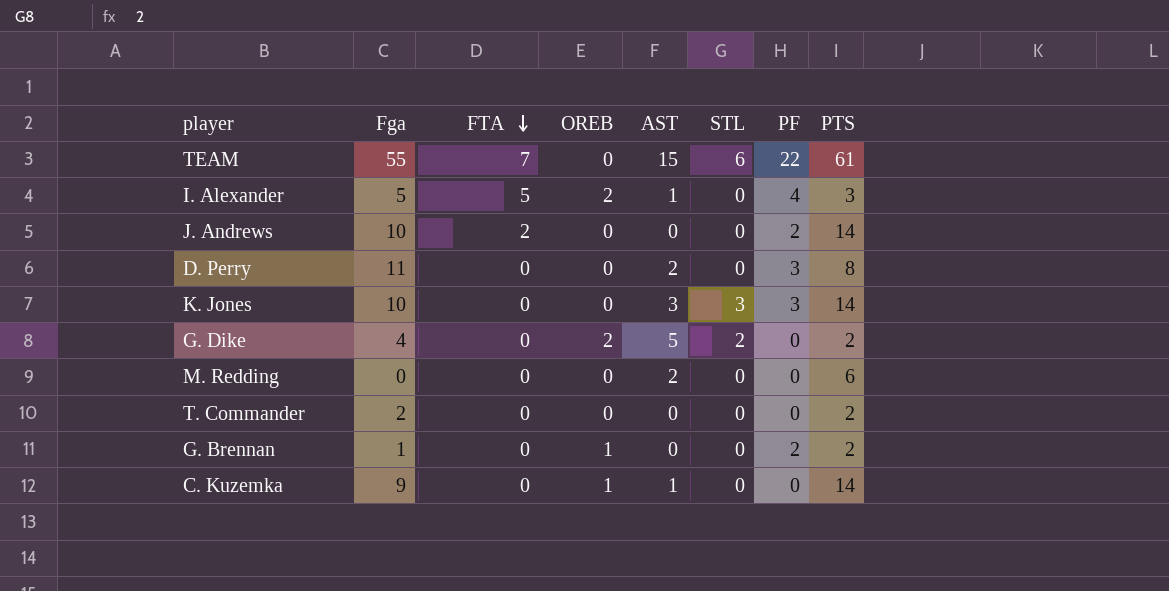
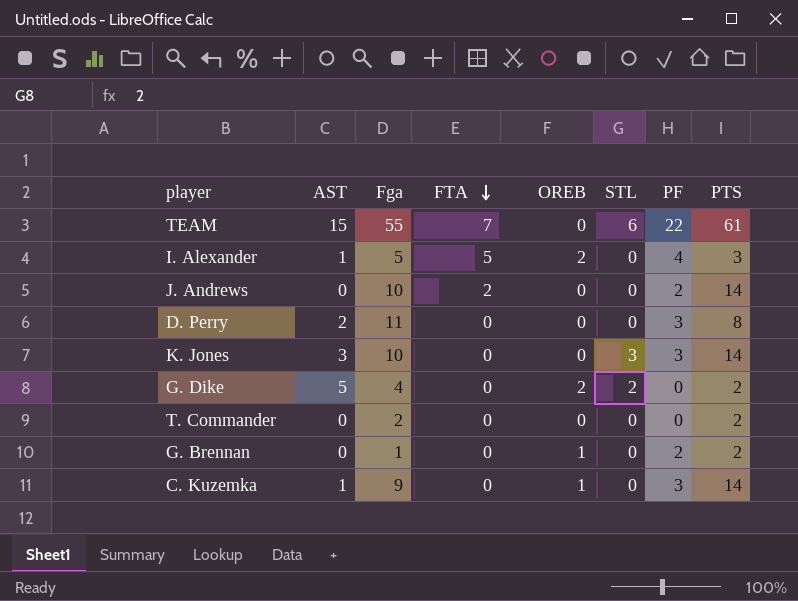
column AST | position: 5 -> 2
row M. Redding: 0 | 0 | 0 | 2 | 0 | 0 | 6 -> none
C. Kuzemka | PF: 0 -> 3

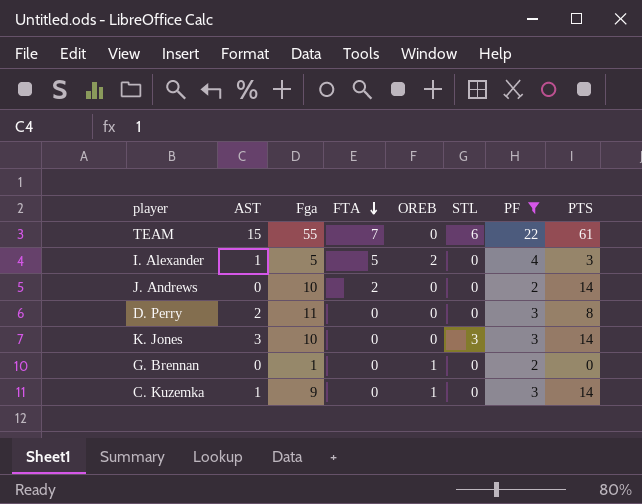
filter: none -> PF != 0
G. Brennan | PTS: 2 -> 0

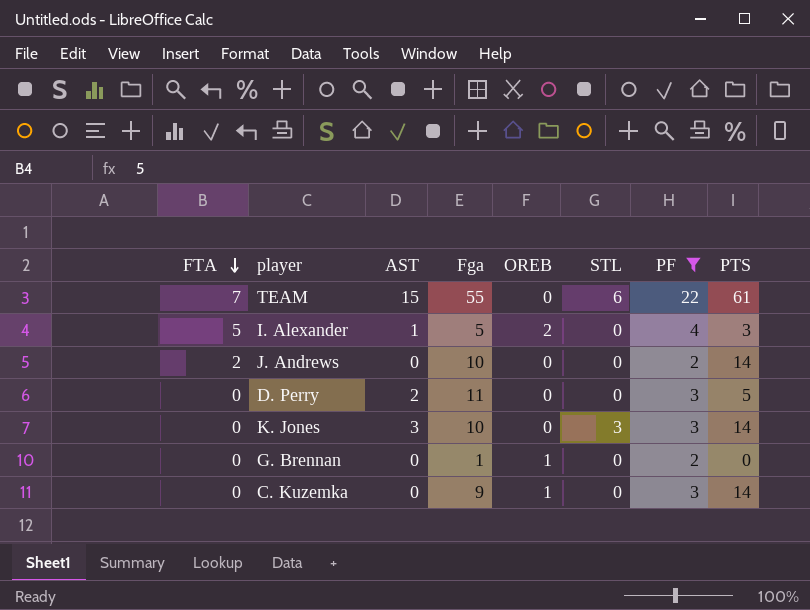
column FTA | position: 4 -> 1
D. Perry | PTS: 8 -> 5
C. Kuzemka | AST: 1 -> 0

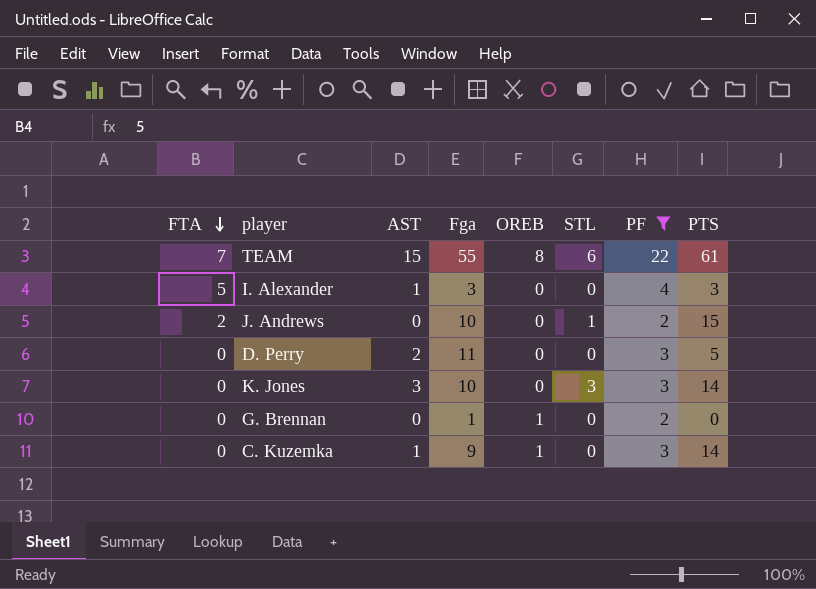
TEAM | OREB: 0 -> 8
I. Alexander | Fga: 5 -> 3
I. Alexander | OREB: 2 -> 0
J. Andrews | STL: 0 -> 1
J. Andrews | PTS: 14 -> 15
C. Kuzemka | AST: 0 -> 1

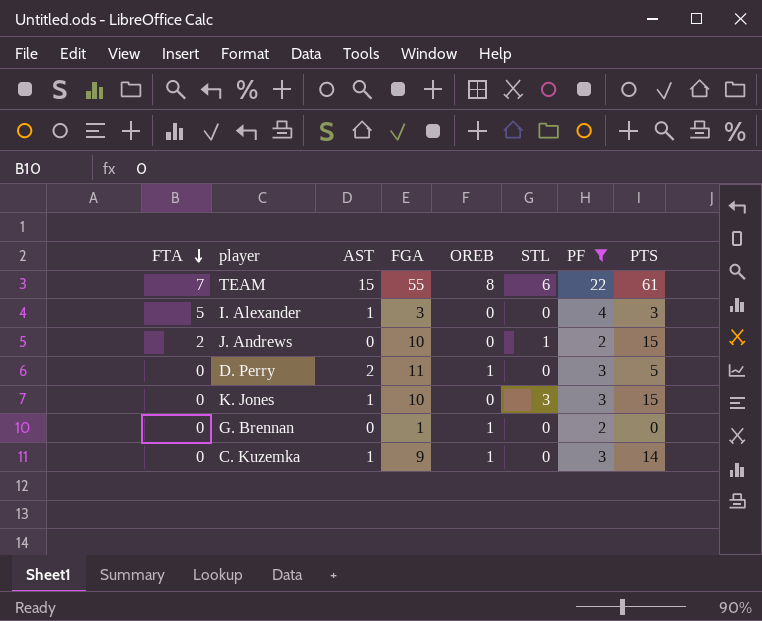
column name: Fga -> FGA
D. Perry | OREB: 0 -> 1
K. Jones | AST: 3 -> 1
K. Jones | PTS: 14 -> 15

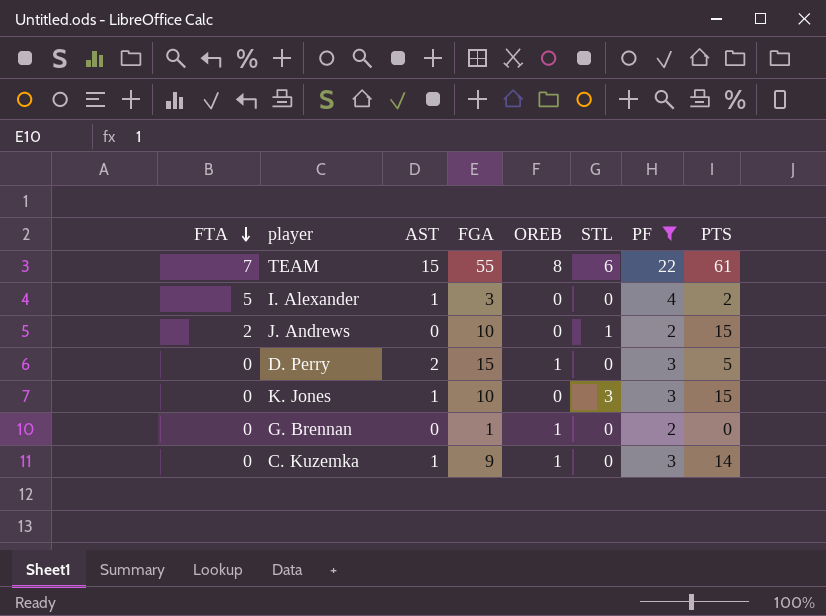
I. Alexander | PTS: 3 -> 2
D. Perry | FGA: 11 -> 15

